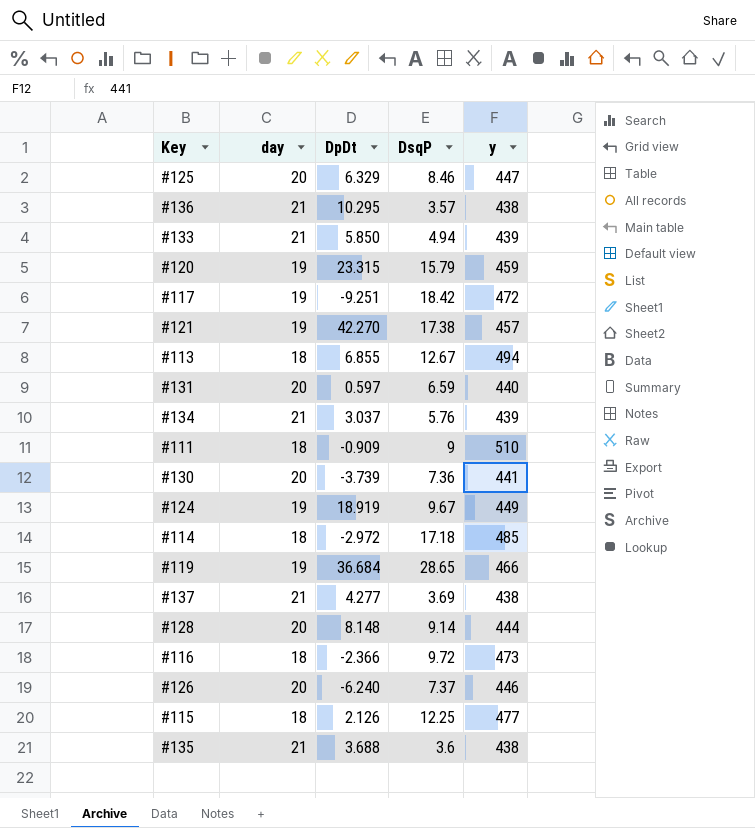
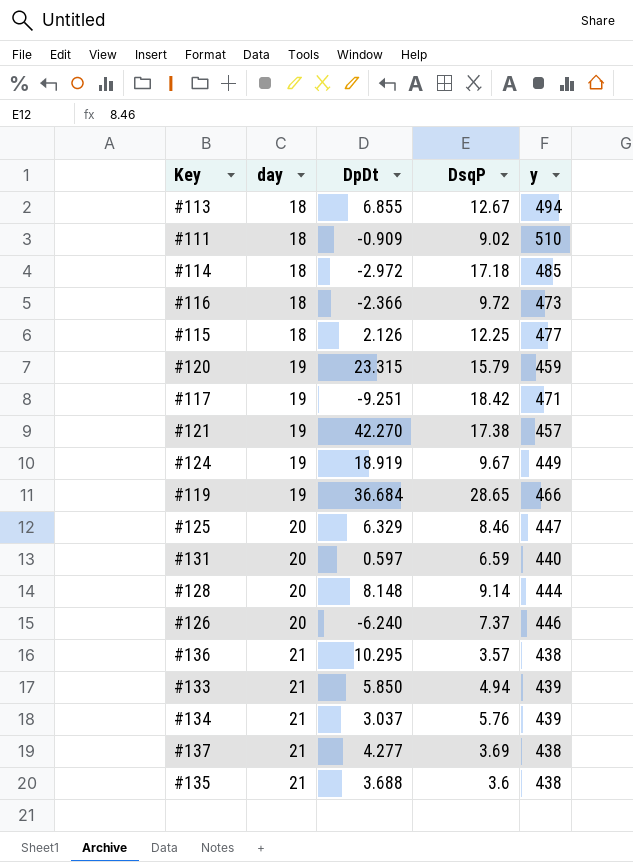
row order: none -> day ascending
row #130: 20 | -3.739 | 7.36 | 441 -> none
#111 | DsqP: 9 -> 9.02
#117 | y: 472 -> 471

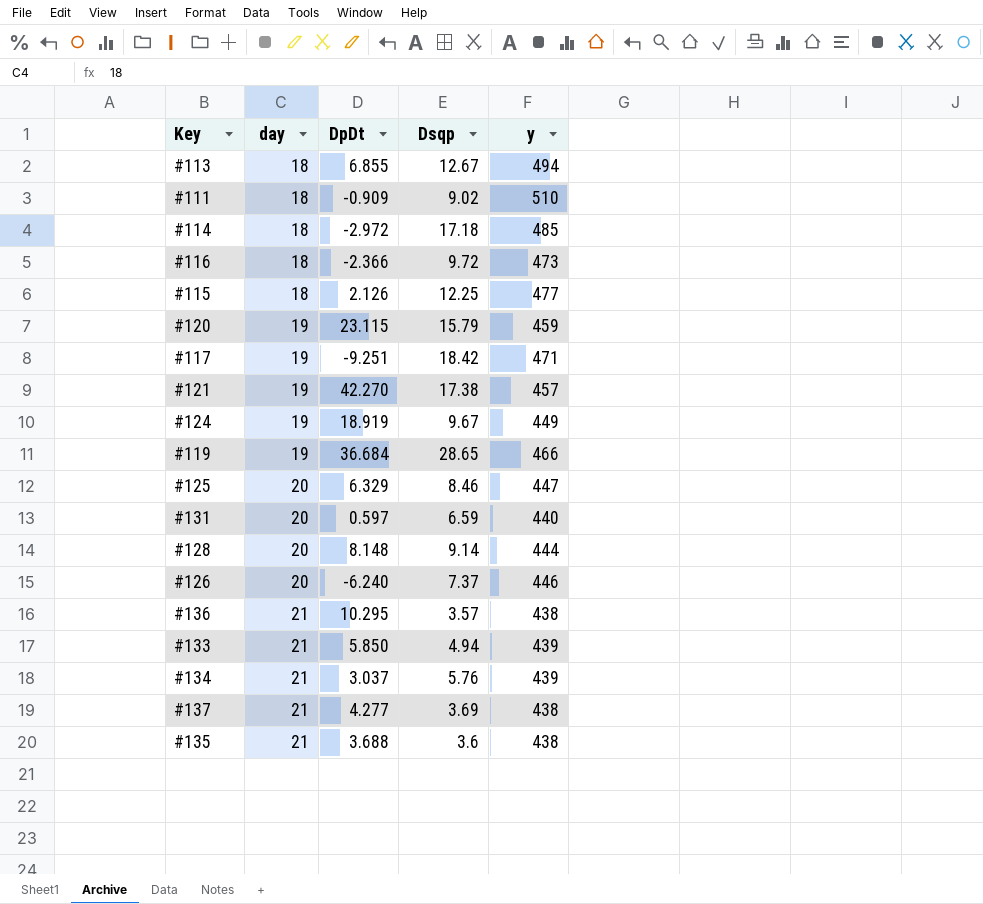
column name: DsqP -> Dsqp
#120 | DpDt: 23.315 -> 23.115

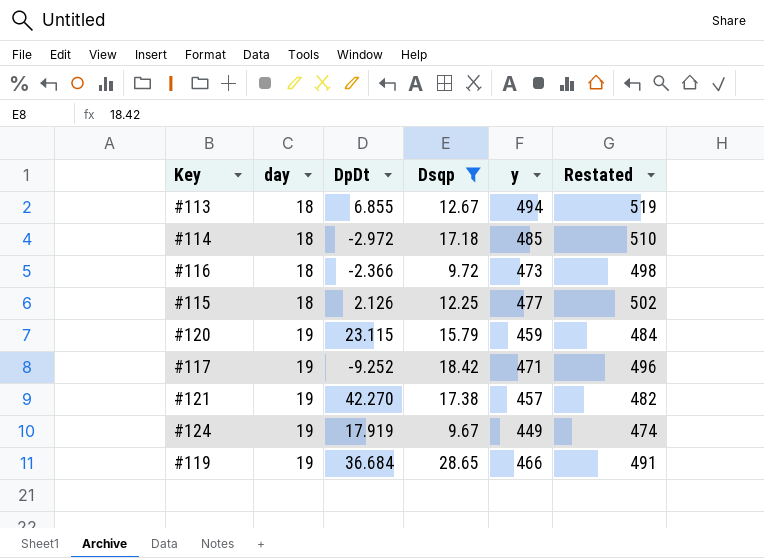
filter: none -> Dsqp >= 9.67
column Restated | formula: none -> [y] + 25
#117 | DpDt: -9.251 -> -9.252
#124 | DpDt: 18.919 -> 17.919

